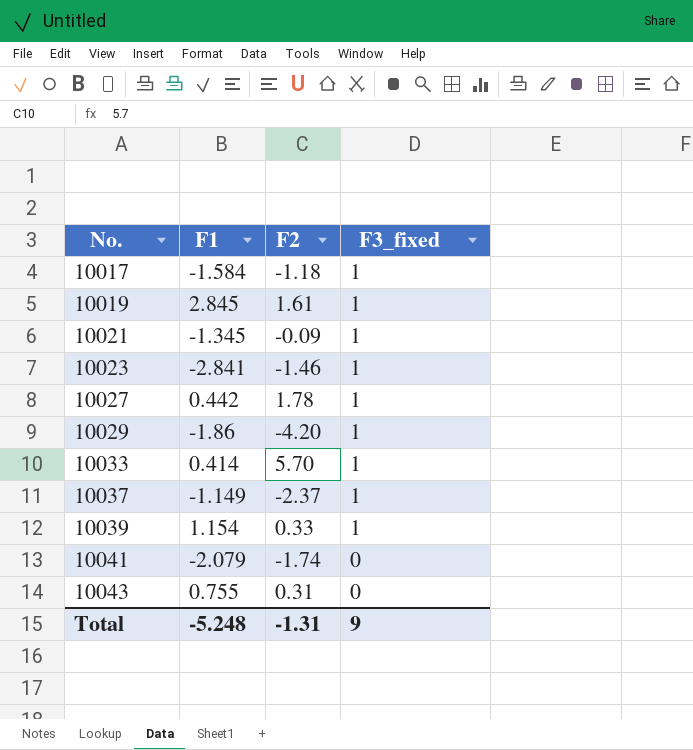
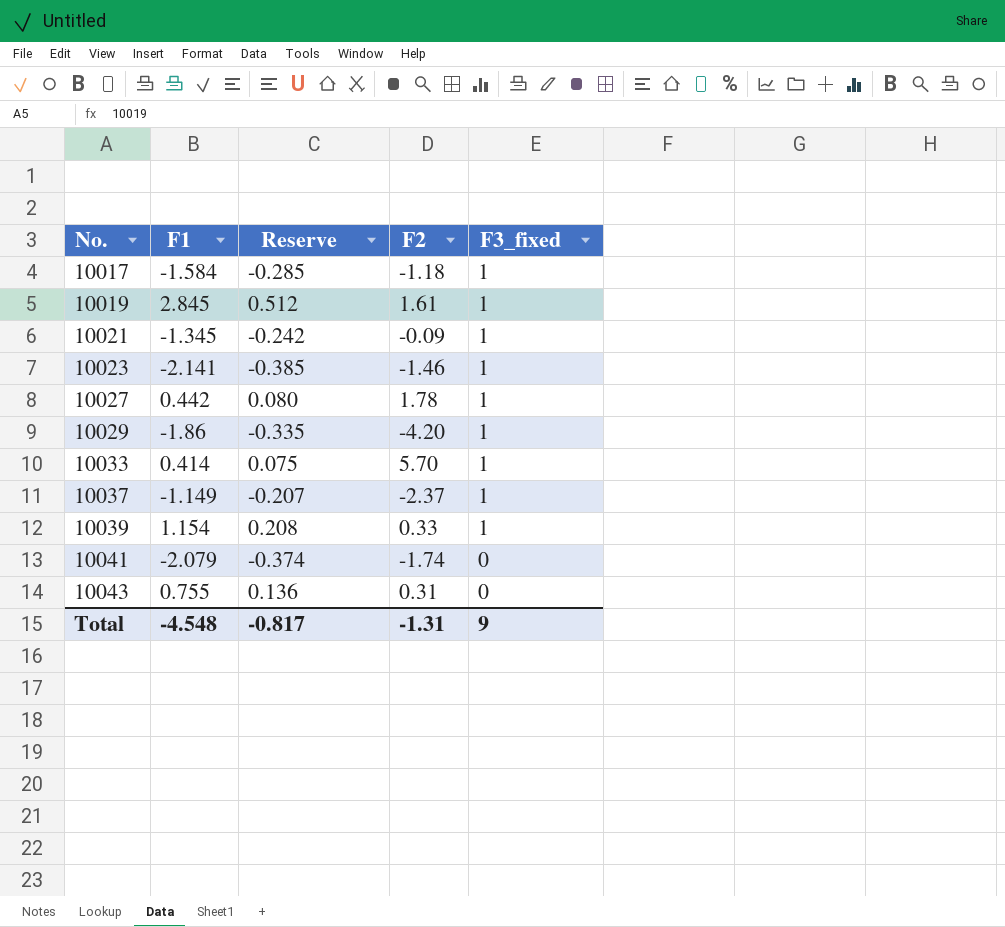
column Reserve | formula: none -> [F1] * 0.18
10023 | F1: -2.841 -> -2.141
Total | F1: -5.248 -> -4.548

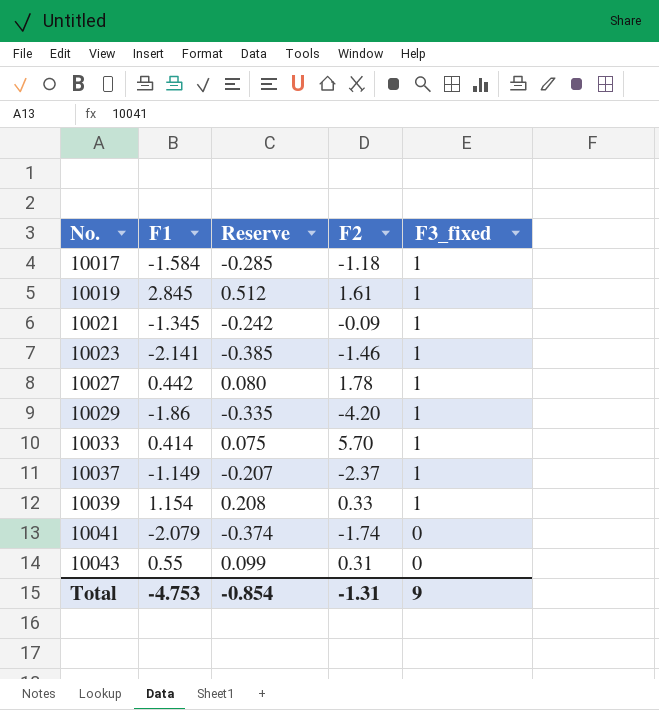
10043 | F1: 0.755 -> 0.55
10043 | Reserve: 0.136 -> 0.099
Total | F1: -4.548 -> -4.753
Total | Reserve: -0.817 -> -0.854

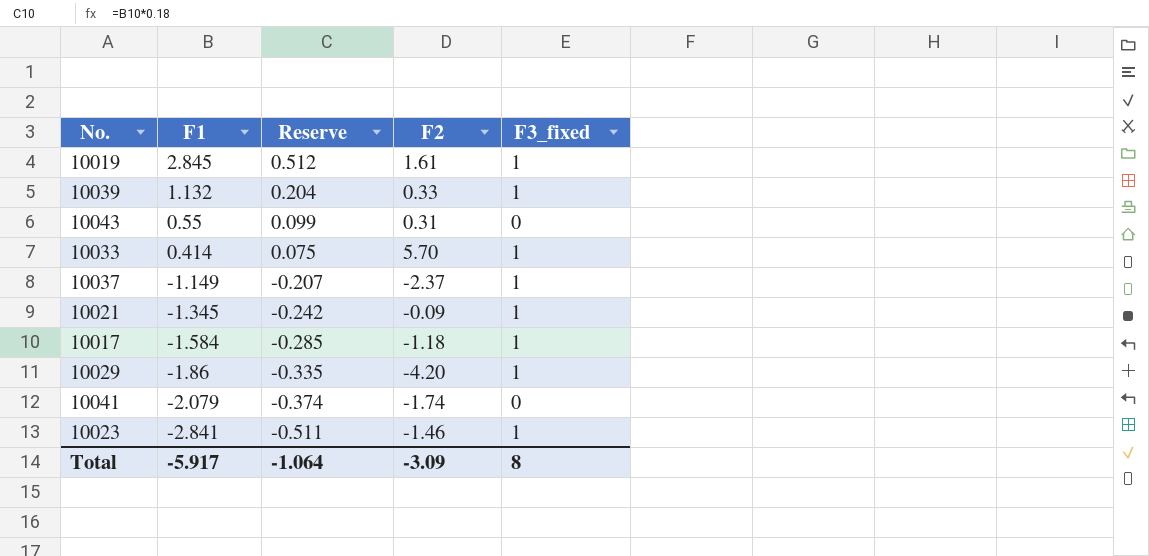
row order: No. ascending -> F1 descending
row 10027: 0.442 | 0.080 | 1.78 | 1 -> none
10039 | F1: 1.154 -> 1.132
10039 | Reserve: 0.208 -> 0.204
10023 | F1: -2.141 -> -2.841
10023 | Reserve: -0.385 -> -0.511
Total | F1: -4.753 -> -5.917
Total | Reserve: -0.854 -> -1.064
Total | F2: -1.31 -> -3.09
Total | F3_fixed: 9 -> 8

